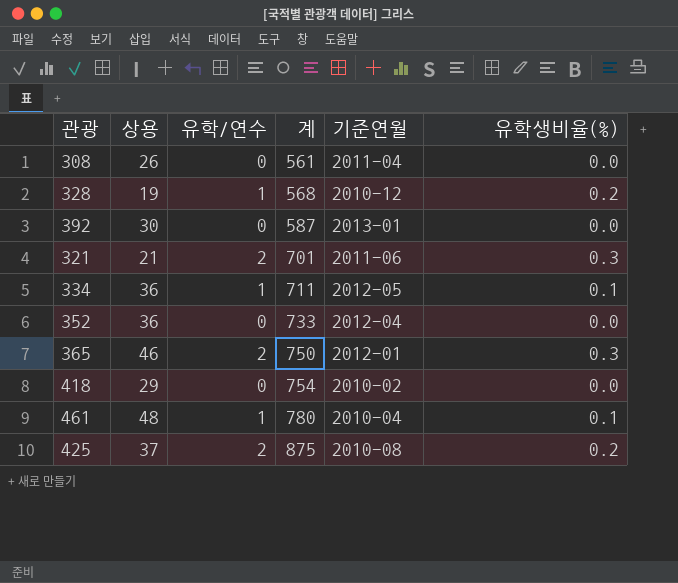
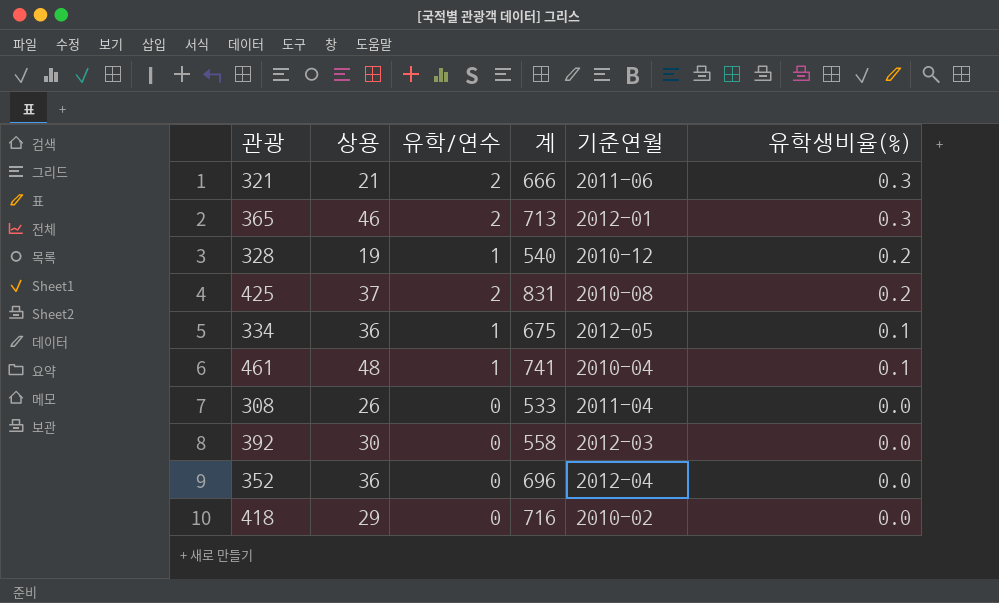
row order: 계 ascending -> 유학생비율(%) descending
321 | 계: 701 -> 666
365 | 계: 750 -> 713
328 | 계: 568 -> 540
425 | 계: 875 -> 831
334 | 계: 711 -> 675
461 | 계: 780 -> 741
308 | 계: 561 -> 533
392 | 계: 587 -> 558
392 | 기준연월: 2013-01 -> 2012-03
352 | 계: 733 -> 696
418 | 계: 754 -> 716

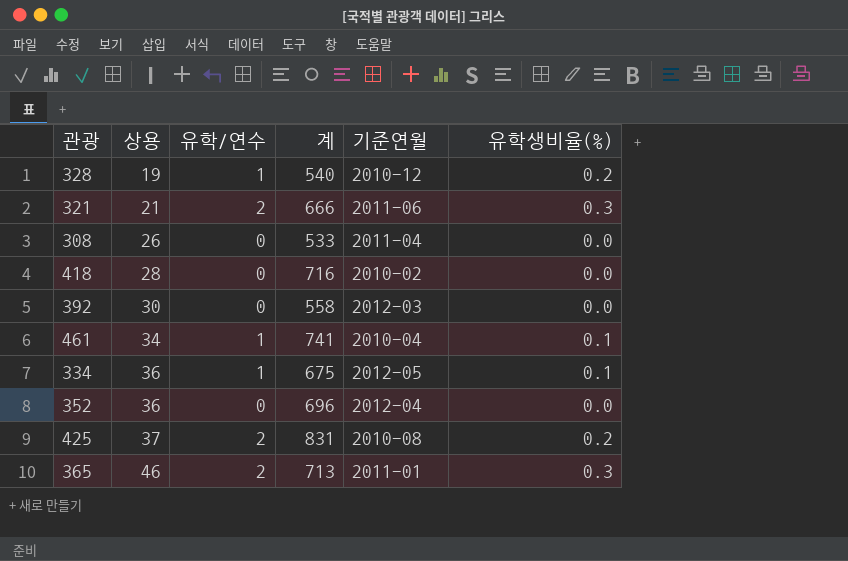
row order: 유학생비율(%) descending -> 상용 ascending
418 | 상용: 29 -> 28
461 | 상용: 48 -> 34
365 | 기준연월: 2012-01 -> 2011-01

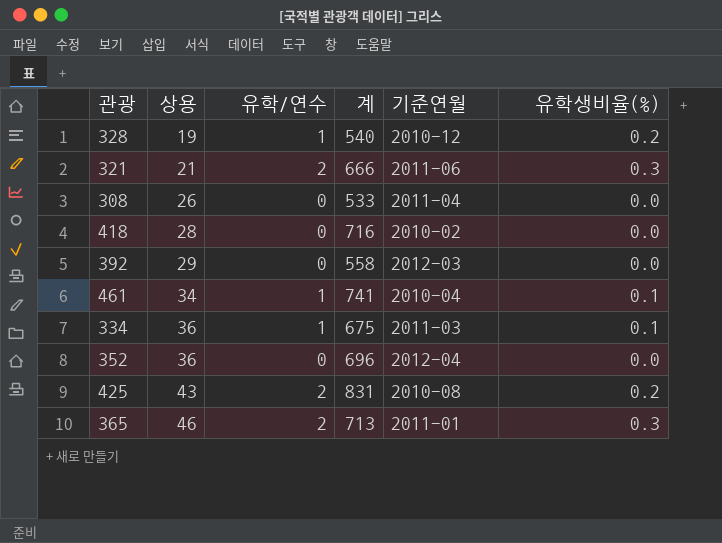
392 | 상용: 30 -> 29
334 | 기준연월: 2012-05 -> 2011-03
425 | 상용: 37 -> 43

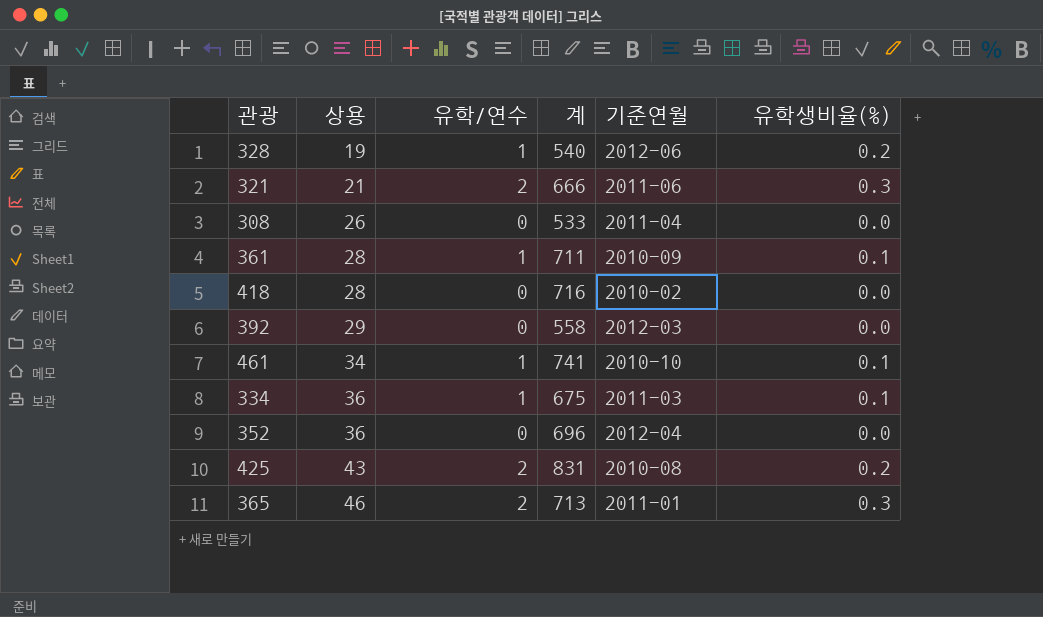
328 | 기준연월: 2010-12 -> 2012-06
row 361: none -> 28 | 1 | 711 | 2010-09 | 0.1
461 | 기준연월: 2010-04 -> 2010-10

